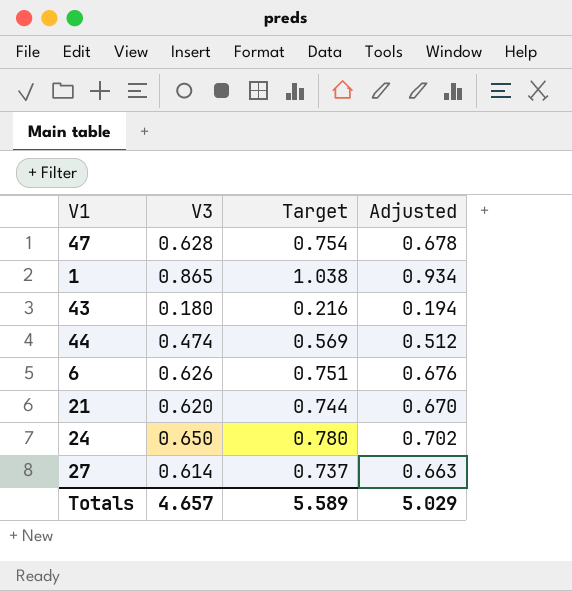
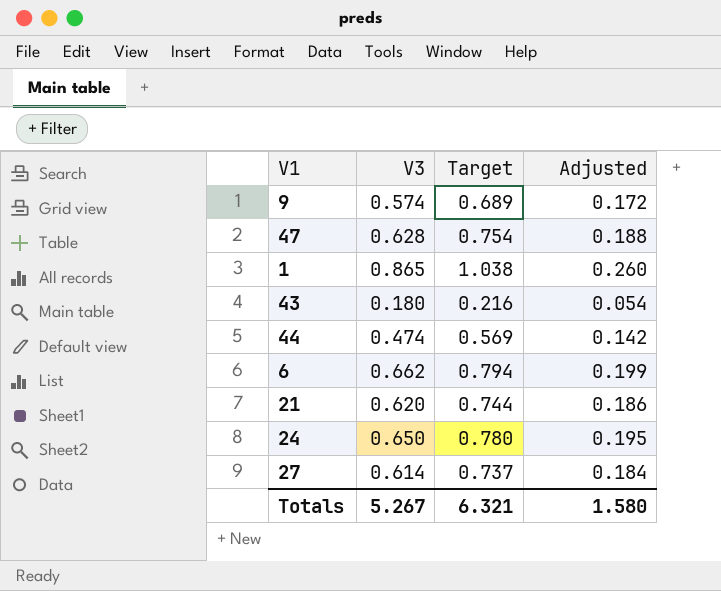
column Adjusted | formula: [V3] * 1.08 -> [V3] * 0.3
row 9: none -> 0.574 | 0.689 | 0.172
6 | V3: 0.626 -> 0.662
6 | Target: 0.751 -> 0.794
Totals | V3: 4.657 -> 5.267
Totals | Target: 5.589 -> 6.321
Totals | Adjusted: 5.029 -> 1.580

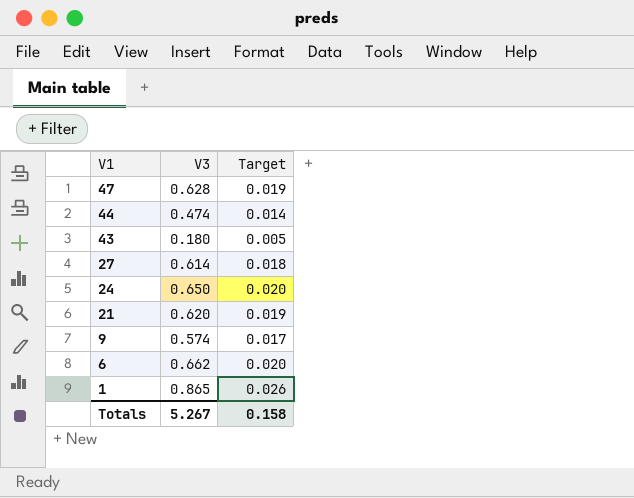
row order: none -> V1 descending
column Adjusted | formula: [V3] * 0.3 -> none
column Target | formula: [V3] * 1.2 -> [V3] * 0.03
Totals | Target: 6.321 -> 0.158

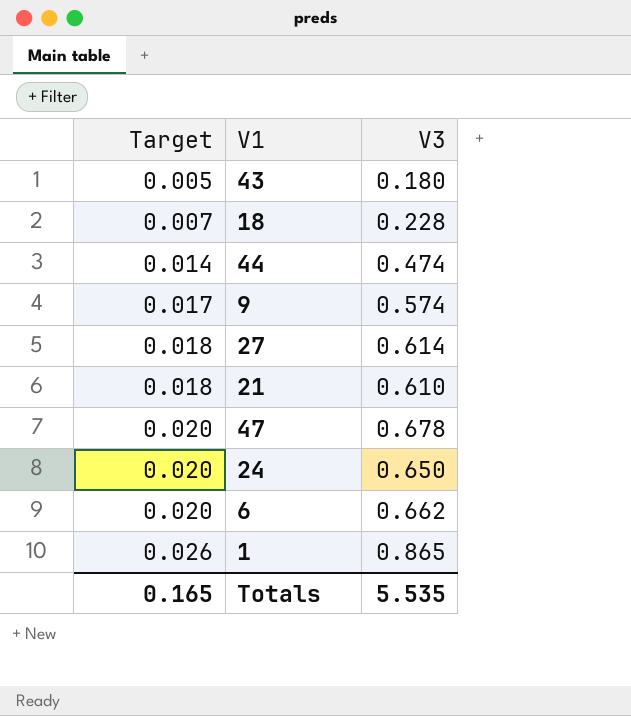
row order: V1 descending -> Target ascending
column Target | position: 3 -> 1
row 18: none -> 0.007 | 0.228
21 | Target: 0.019 -> 0.018
21 | V3: 0.620 -> 0.610
47 | Target: 0.019 -> 0.020
47 | V3: 0.628 -> 0.678
Totals | Target: 0.158 -> 0.165
Totals | V3: 5.267 -> 5.535

